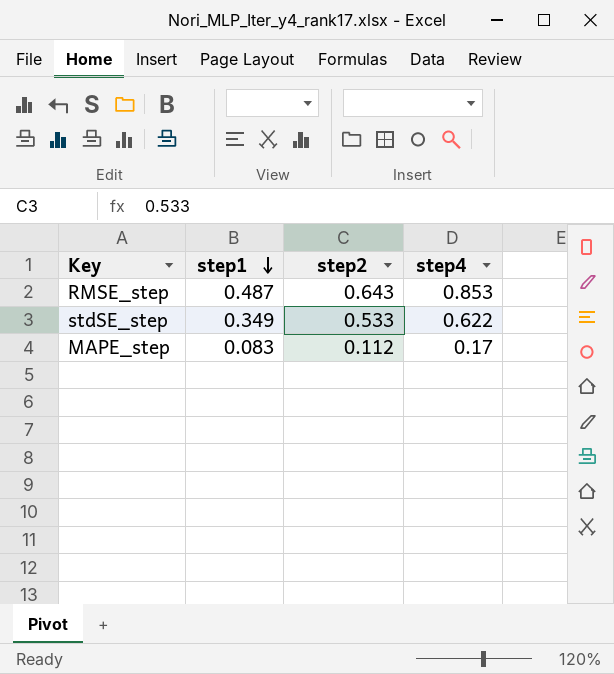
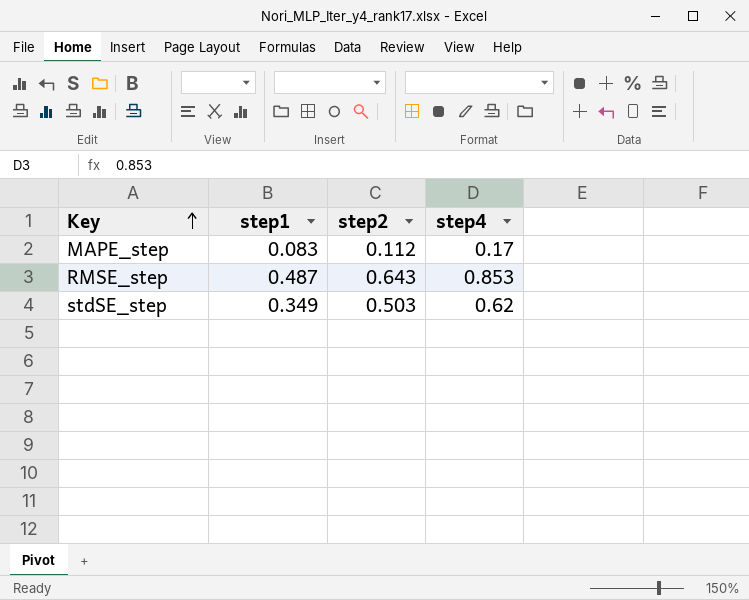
row order: step1 descending -> Key ascending
stdSE_step | step2: 0.533 -> 0.503
stdSE_step | step4: 0.622 -> 0.62

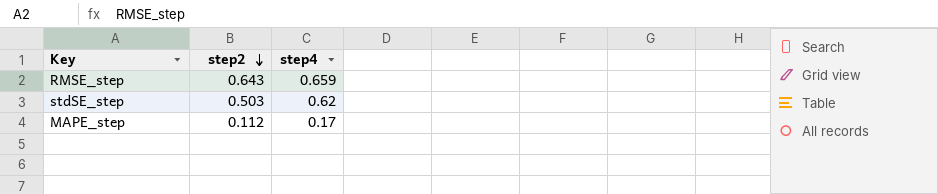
row order: Key ascending -> step2 descending
column step1 | position: 2 -> none
RMSE_step | step4: 0.853 -> 0.659

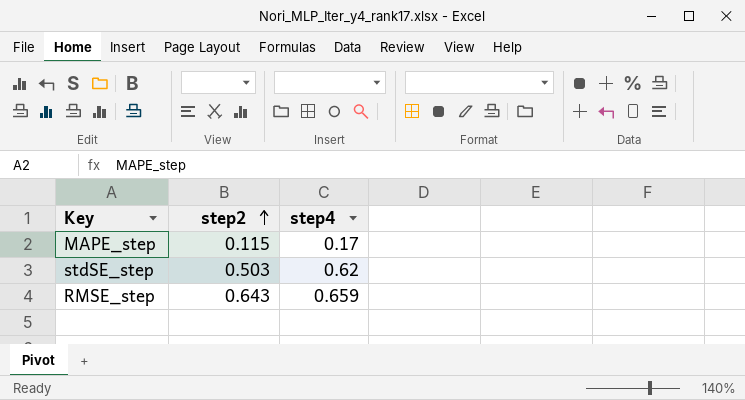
row order: step2 descending -> step2 ascending
MAPE_step | step2: 0.112 -> 0.115

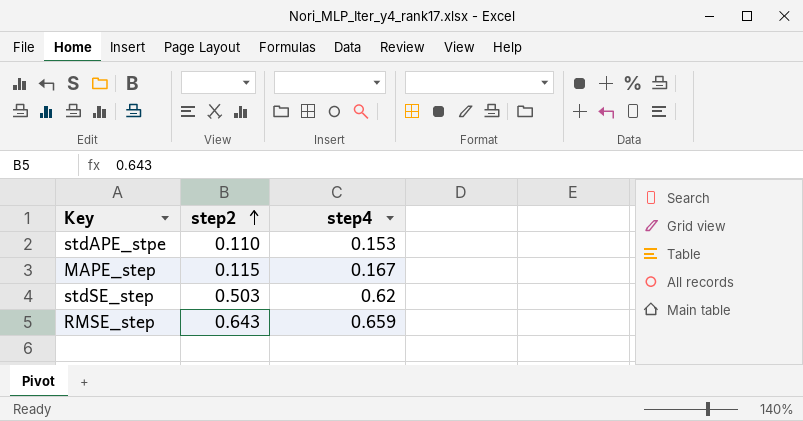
row stdAPE_stpe: none -> 0.110 | 0.153
MAPE_step | step4: 0.17 -> 0.167

